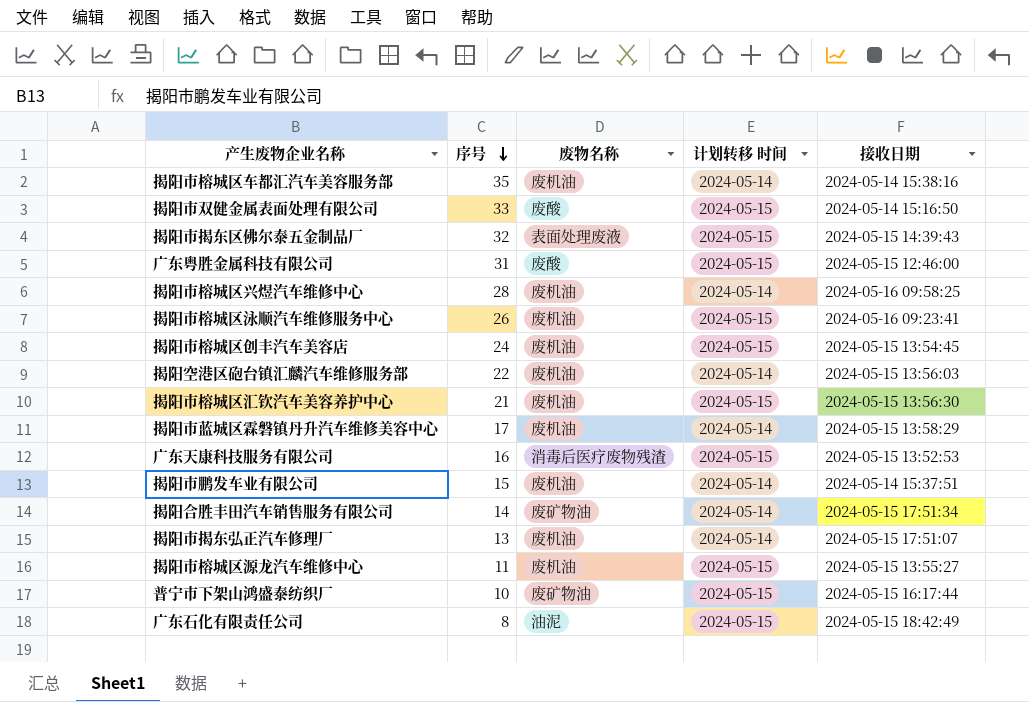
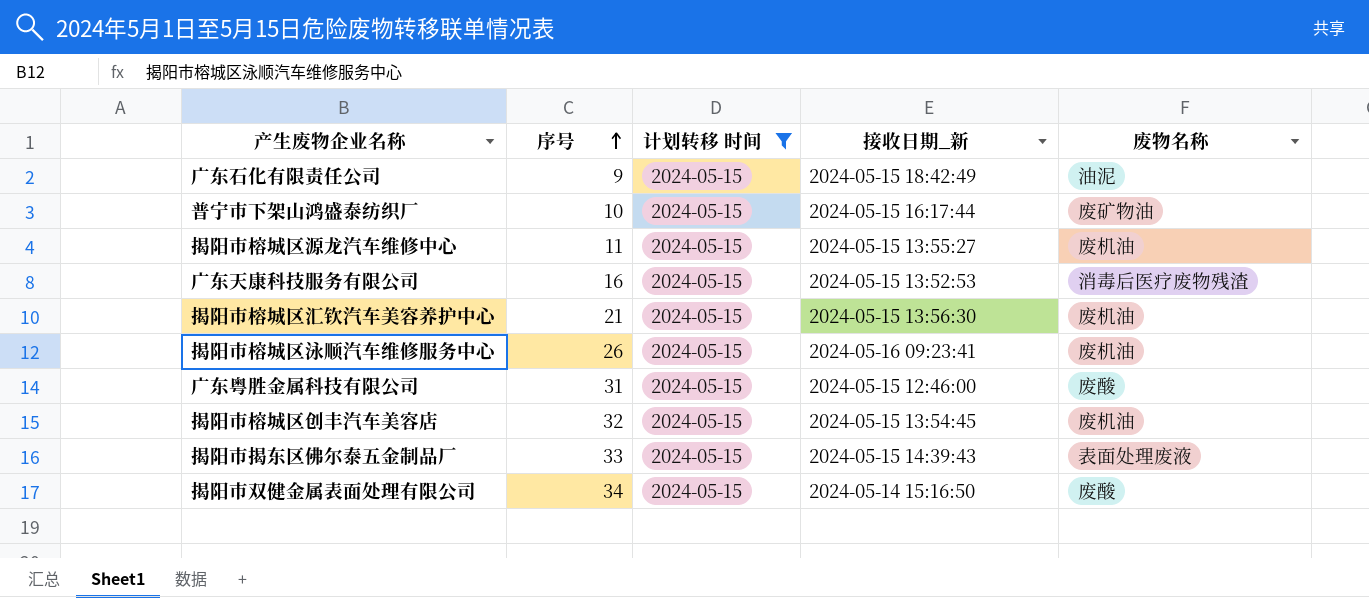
filter: none -> 计划转移 时间 = 2024-05-15
row order: 序号 descending -> 序号 ascending
column name: 接收日期 -> 接收日期_新
column 废物名称 | position: 3 -> 5
广东石化有限责任公司 | 序号: 8 -> 9
揭阳市榕城区创丰汽车美容店 | 序号: 24 -> 32
揭阳市揭东区佛尔泰五金制品厂 | 序号: 32 -> 33
揭阳市双健金属表面处理有限公司 | 序号: 33 -> 34

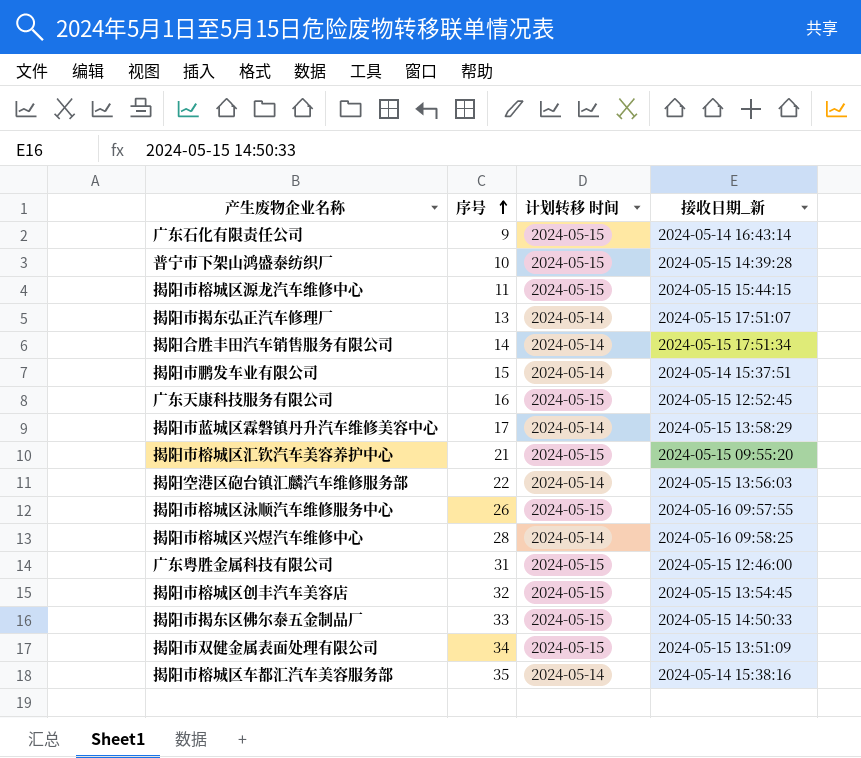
filter: 计划转移 时间 = 2024-05-15 -> none
column 废物名称 | position: 5 -> none
广东石化有限责任公司 | 接收日期_新: 2024-05-15 18:42:49 -> 2024-05-14 16:43:14
普宁市下架山鸿盛泰纺织厂 | 接收日期_新: 2024-05-15 16:17:44 -> 2024-05-15 14:39:28
揭阳市榕城区源龙汽车维修中心 | 接收日期_新: 2024-05-15 13:55:27 -> 2024-05-15 15:44:15
广东天康科技服务有限公司 | 接收日期_新: 2024-05-15 13:52:53 -> 2024-05-15 12:52:45
揭阳市榕城区汇钦汽车美容养护中心 | 接收日期_新: 2024-05-15 13:56:30 -> 2024-05-15 09:55:20
揭阳市榕城区泳顺汽车维修服务中心 | 接收日期_新: 2024-05-16 09:23:41 -> 2024-05-16 09:57:55
揭阳市揭东区佛尔泰五金制品厂 | 接收日期_新: 2024-05-15 14:39:43 -> 2024-05-15 14:50:33
揭阳市双健金属表面处理有限公司 | 接收日期_新: 2024-05-14 15:16:50 -> 2024-05-15 13:51:09

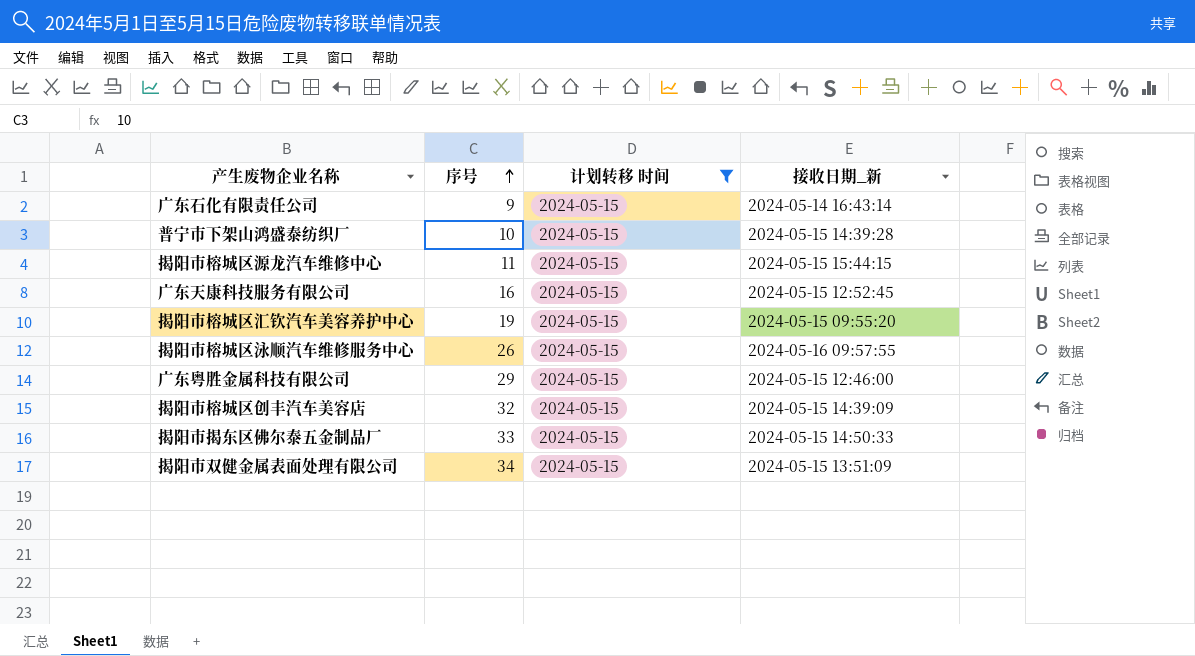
filter: none -> 计划转移 时间 = 2024-05-15
揭阳市榕城区汇钦汽车美容养护中心 | 序号: 21 -> 19
广东粤胜金属科技有限公司 | 序号: 31 -> 29
揭阳市榕城区创丰汽车美容店 | 接收日期_新: 2024-05-15 13:54:45 -> 2024-05-15 14:39:09

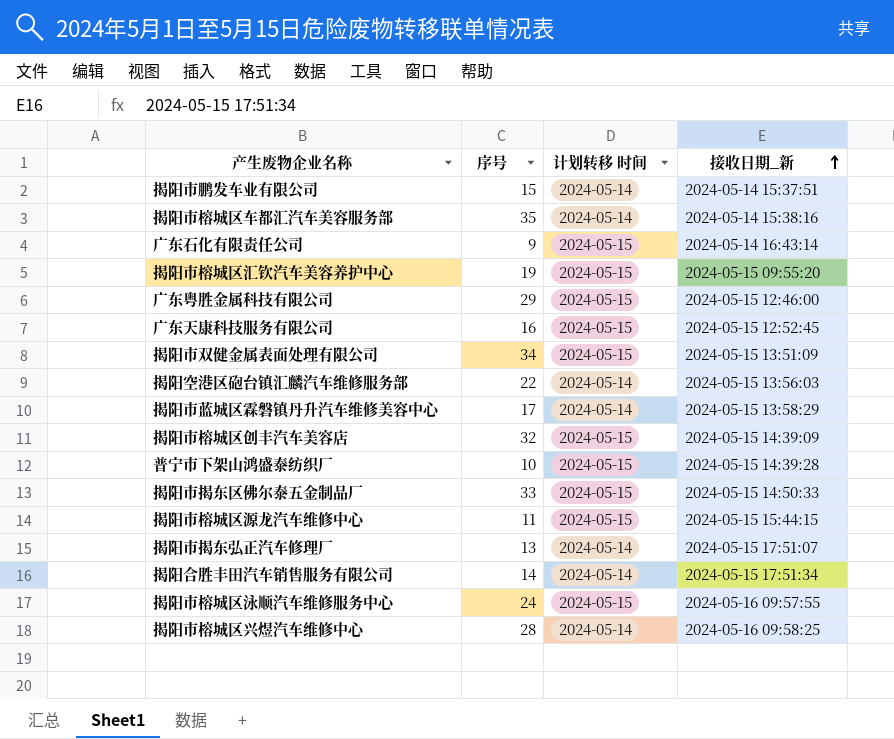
filter: 计划转移 时间 = 2024-05-15 -> none
row order: 序号 ascending -> 接收日期_新 ascending
揭阳市榕城区泳顺汽车维修服务中心 | 序号: 26 -> 24

